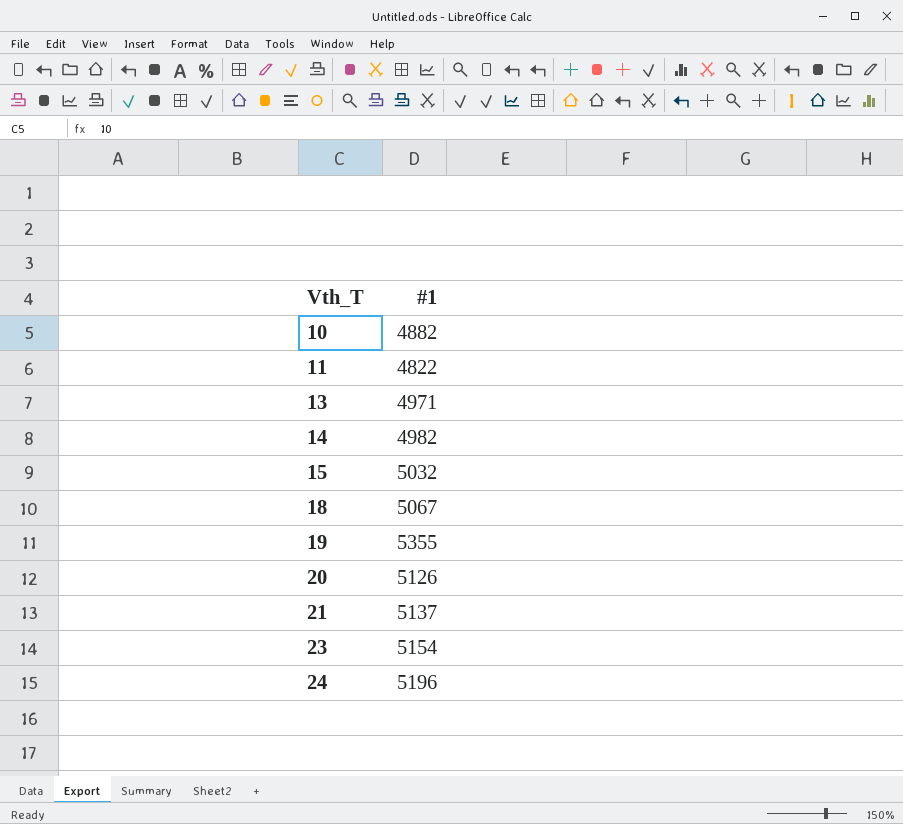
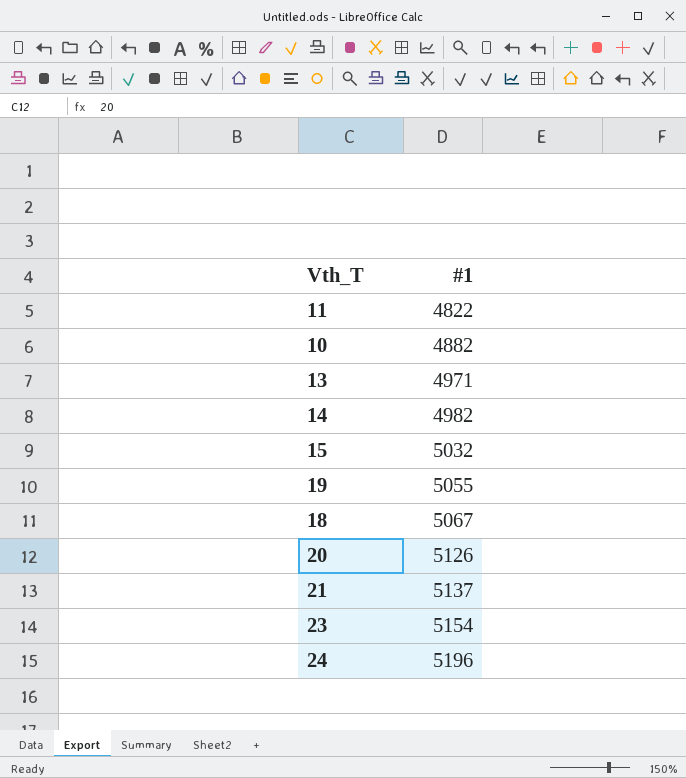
row order: Vth_T ascending -> #1 ascending
19 | #1: 5355 -> 5055

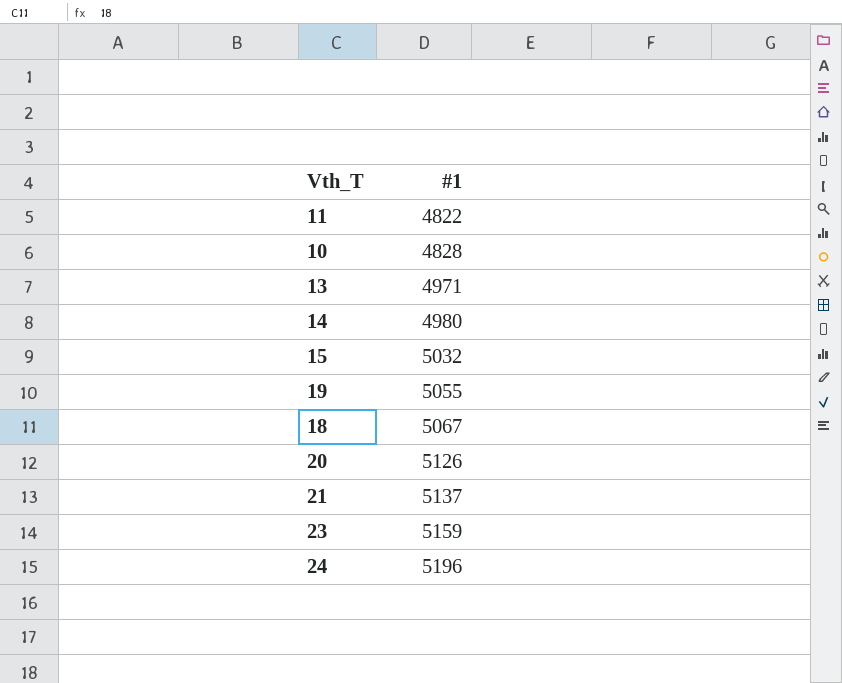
10 | #1: 4882 -> 4828
14 | #1: 4982 -> 4980
23 | #1: 5154 -> 5159

